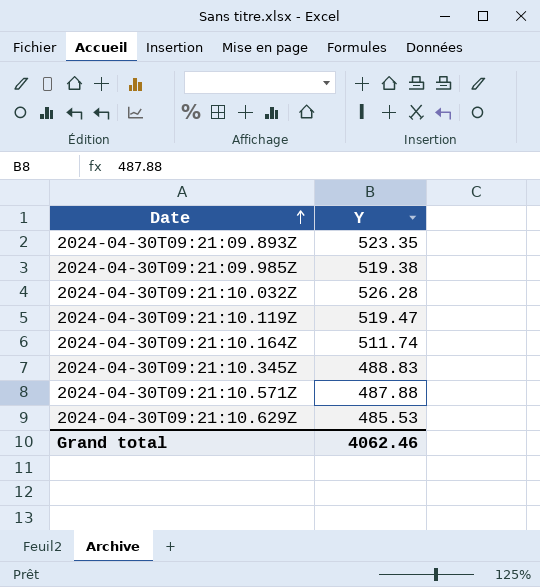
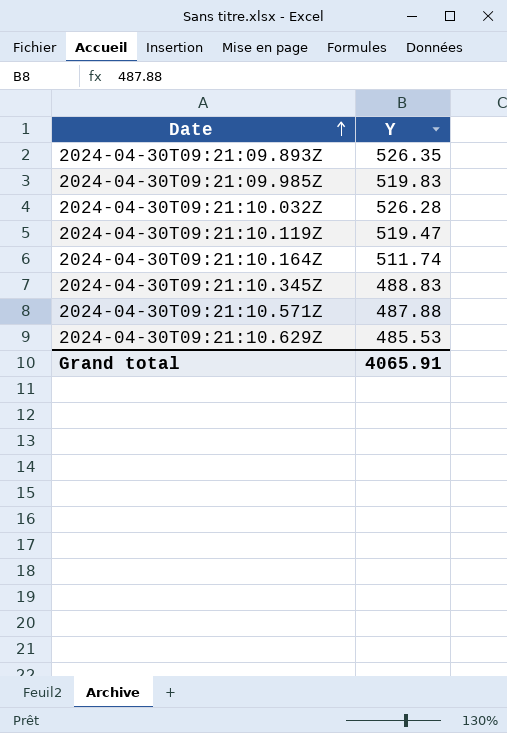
2024-04-30T09:21:09.893Z | Y: 523.35 -> 526.35
2024-04-30T09:21:09.985Z | Y: 519.38 -> 519.83
Grand total | Y: 4062.46 -> 4065.91

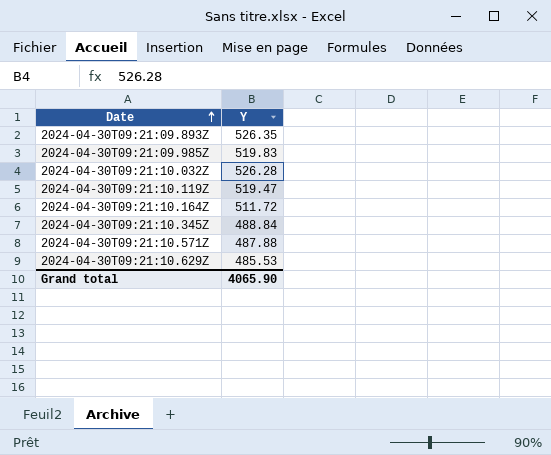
2024-04-30T09:21:10.164Z | Y: 511.74 -> 511.72
2024-04-30T09:21:10.345Z | Y: 488.83 -> 488.84
Grand total | Y: 4065.91 -> 4065.90

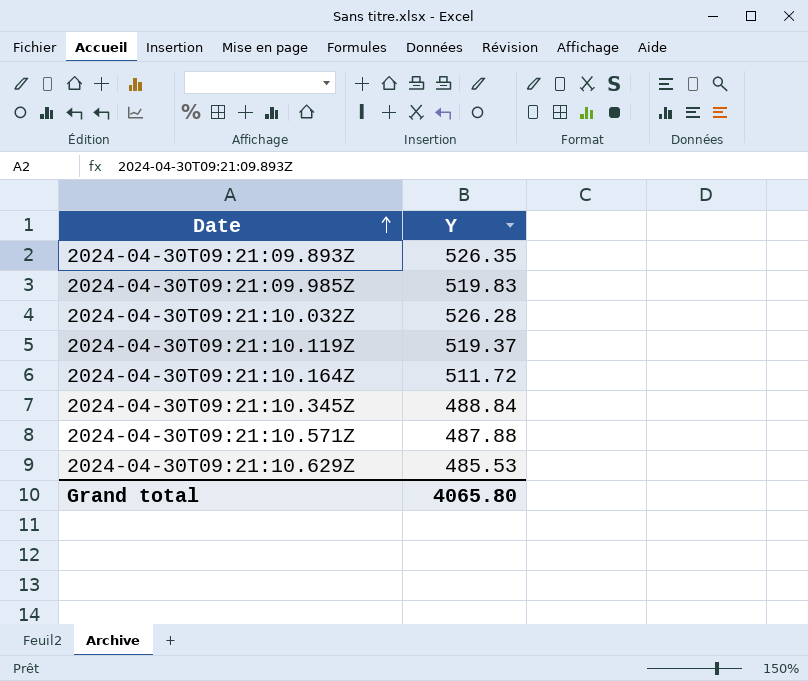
2024-04-30T09:21:10.119Z | Y: 519.47 -> 519.37
Grand total | Y: 4065.90 -> 4065.80

